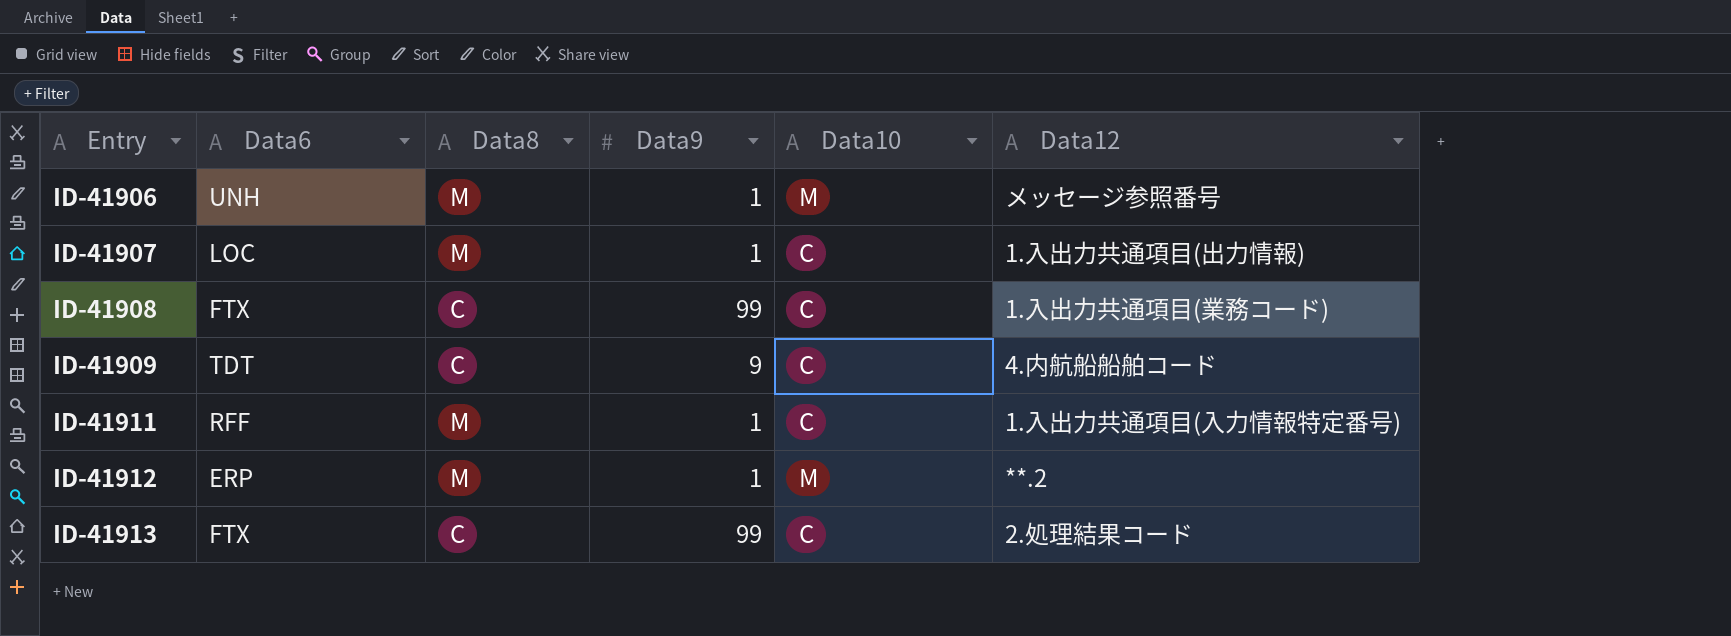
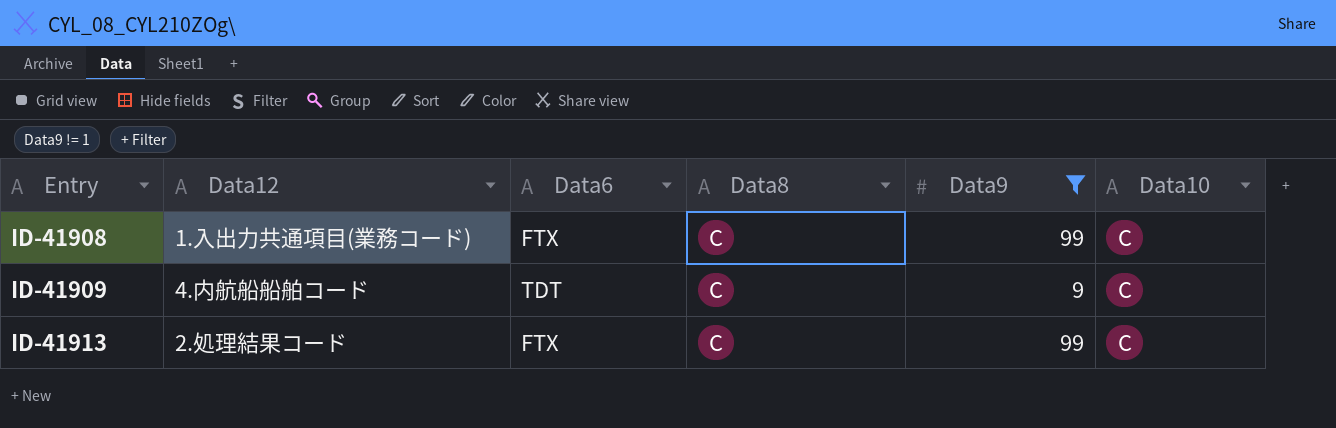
filter: none -> Data9 != 1
column Data12 | position: 6 -> 2

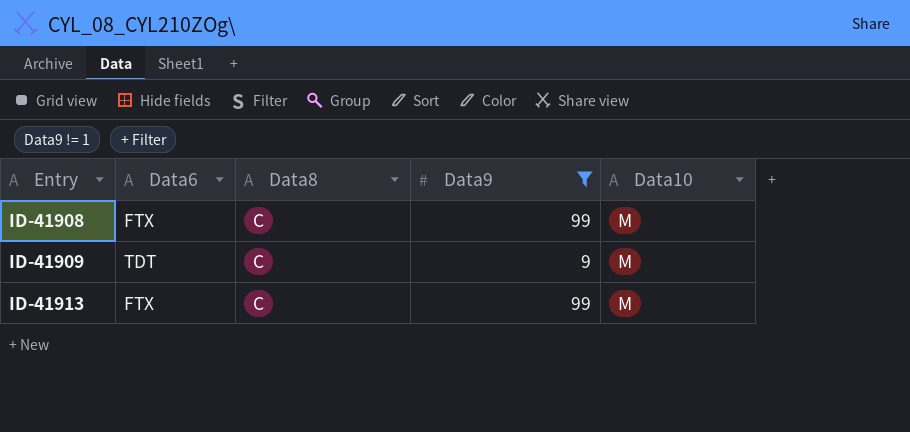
column Data12 | position: 2 -> none
ID-41908 | Data10: C -> M
ID-41909 | Data10: C -> M
ID-41913 | Data10: C -> M

